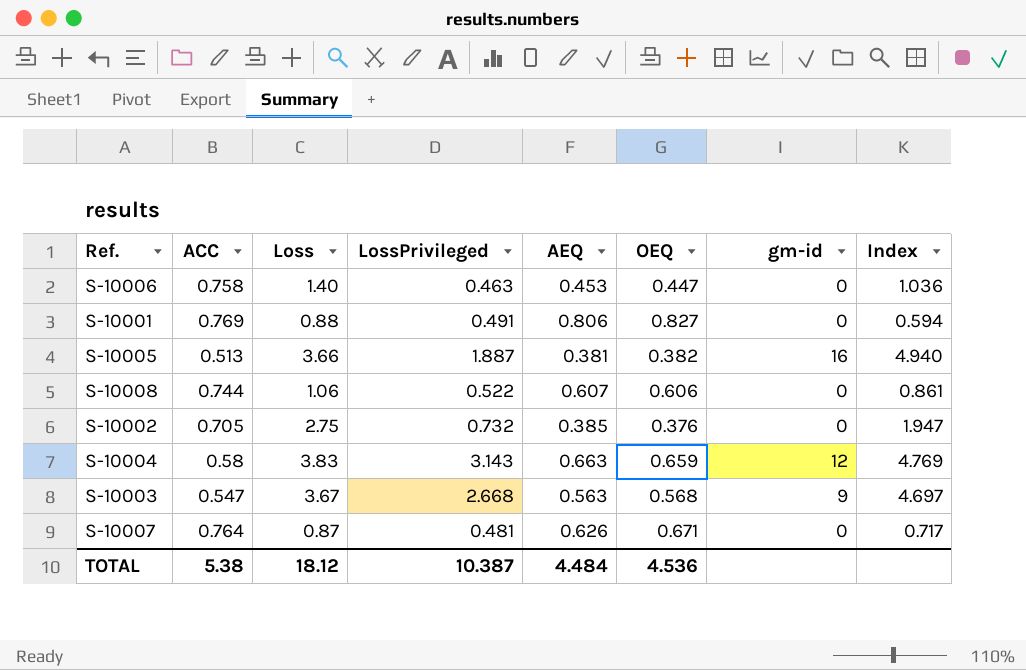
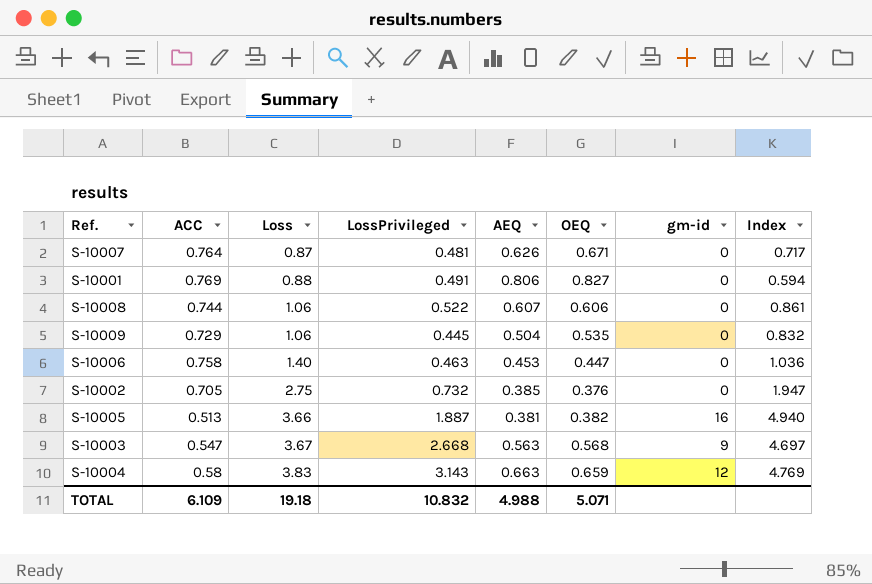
row order: none -> Loss ascending
row S-10009: none -> 0.729 | 1.06 | 0.445 | 0.504 | 0.535 | 0 | 0.832
TOTAL | ACC: 5.38 -> 6.109
TOTAL | Loss: 18.12 -> 19.18
TOTAL | LossPrivileged: 10.387 -> 10.832
TOTAL | AEQ: 4.484 -> 4.988
TOTAL | OEQ: 4.536 -> 5.071

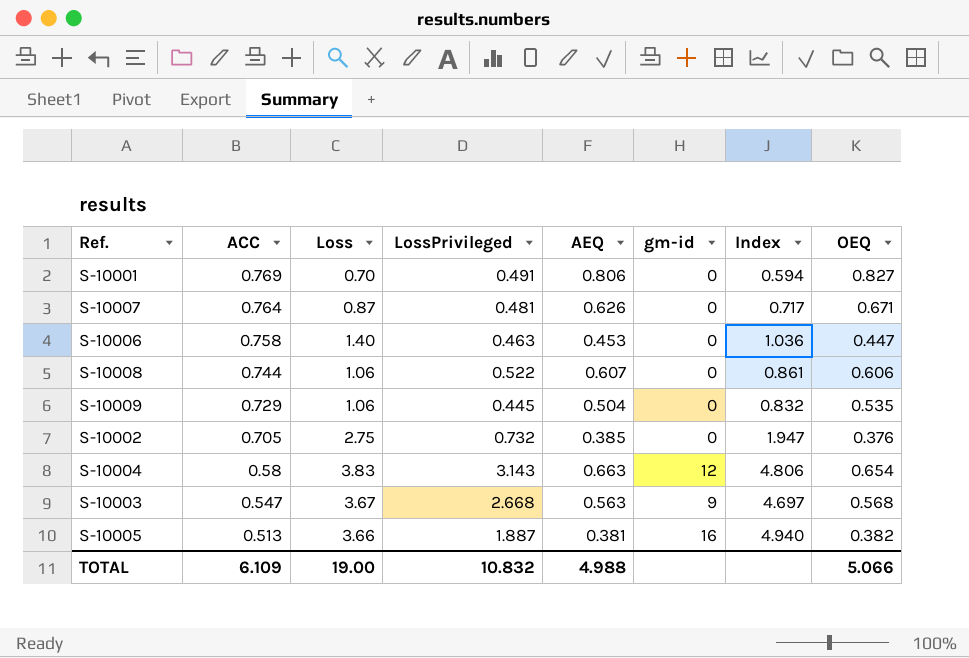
row order: Loss ascending -> ACC descending
column OEQ | position: 6 -> 8
S-10001 | Loss: 0.88 -> 0.70
S-10004 | Index: 4.769 -> 4.806
S-10004 | OEQ: 0.659 -> 0.654
TOTAL | Loss: 19.18 -> 19.00
TOTAL | OEQ: 5.071 -> 5.066

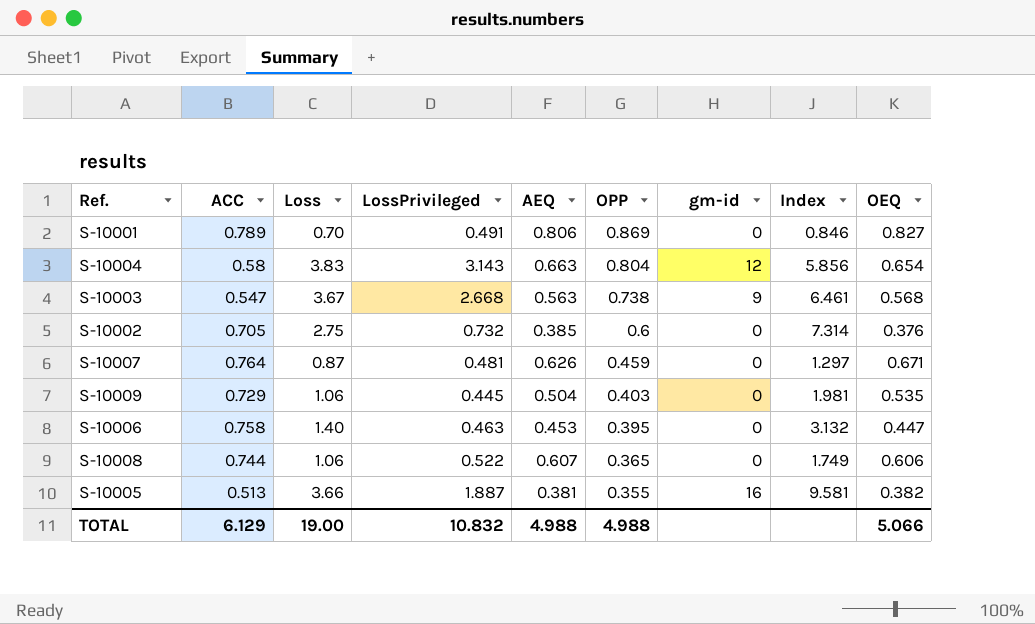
row order: ACC descending -> OPP descending
column OPP | position: none -> 6
column Index | formula: [LossPrivileged] / [OEQ] -> [Loss] / [OEQ]
S-10001 | ACC: 0.769 -> 0.789
TOTAL | ACC: 6.109 -> 6.129

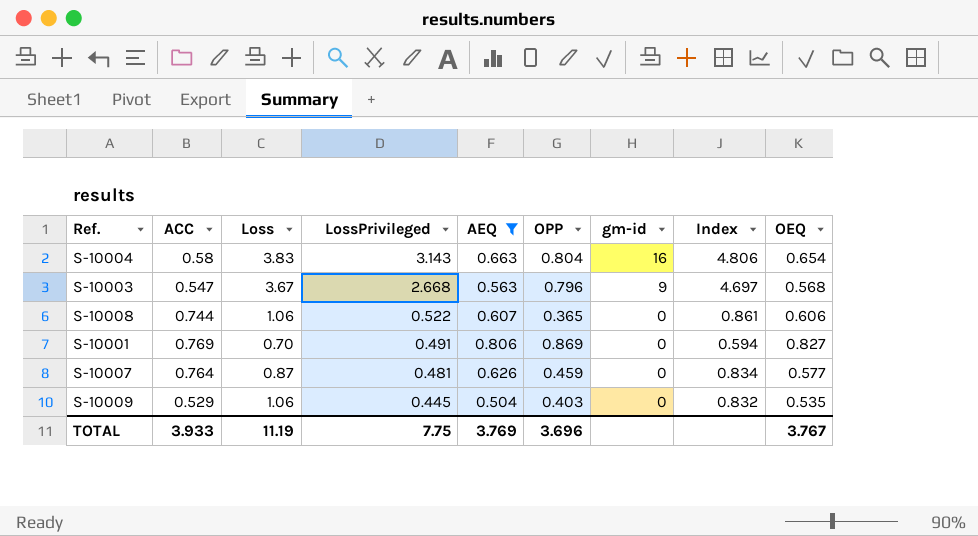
filter: none -> AEQ >= 0.504
row order: OPP descending -> LossPrivileged descending
column Index | formula: [Loss] / [OEQ] -> [LossPrivileged] / [OEQ]
S-10004 | gm-id: 12 -> 16
S-10003 | OPP: 0.738 -> 0.796
S-10001 | ACC: 0.789 -> 0.769
S-10007 | OEQ: 0.671 -> 0.577
S-10009 | ACC: 0.729 -> 0.529
TOTAL | ACC: 6.129 -> 3.933
TOTAL | Loss: 19.00 -> 11.19
TOTAL | LossPrivileged: 10.832 -> 7.75
TOTAL | AEQ: 4.988 -> 3.769
TOTAL | OPP: 4.988 -> 3.696
TOTAL | OEQ: 5.066 -> 3.767

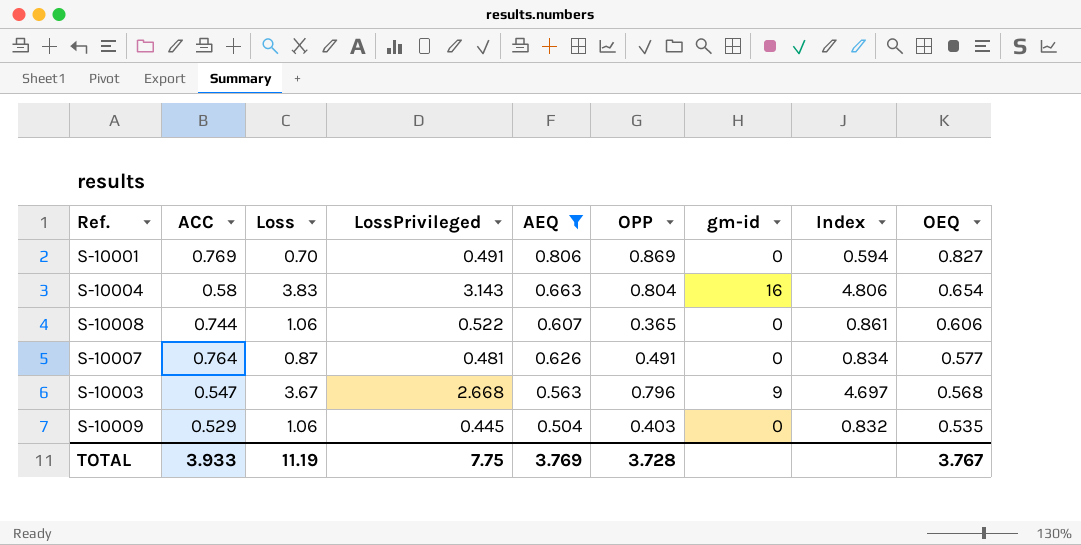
row order: LossPrivileged descending -> OEQ descending
S-10007 | OPP: 0.459 -> 0.491
TOTAL | OPP: 3.696 -> 3.728

